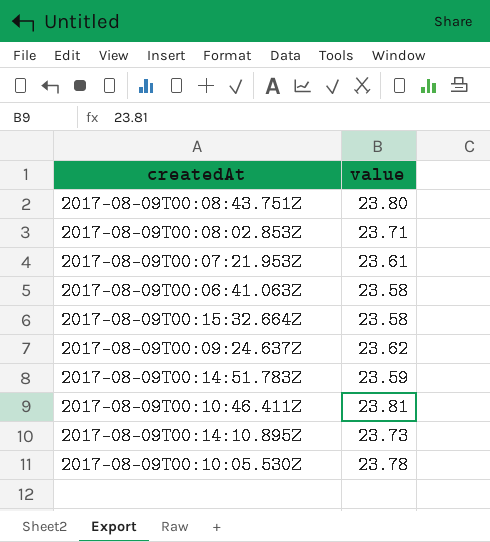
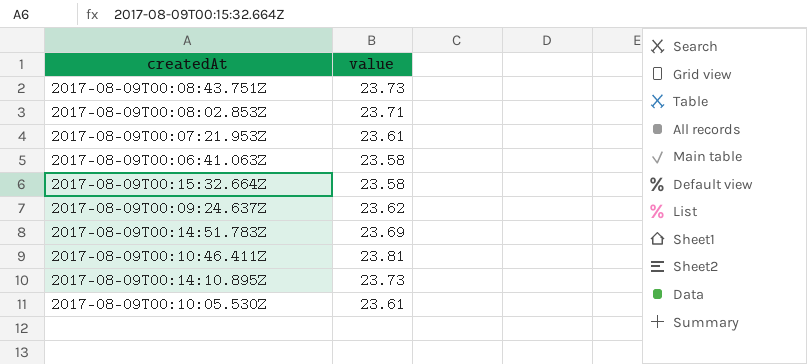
2017-08-09T00:08:43.751Z | value: 23.80 -> 23.73
2017-08-09T00:14:51.783Z | value: 23.59 -> 23.69
2017-08-09T00:10:05.530Z | value: 23.78 -> 23.61

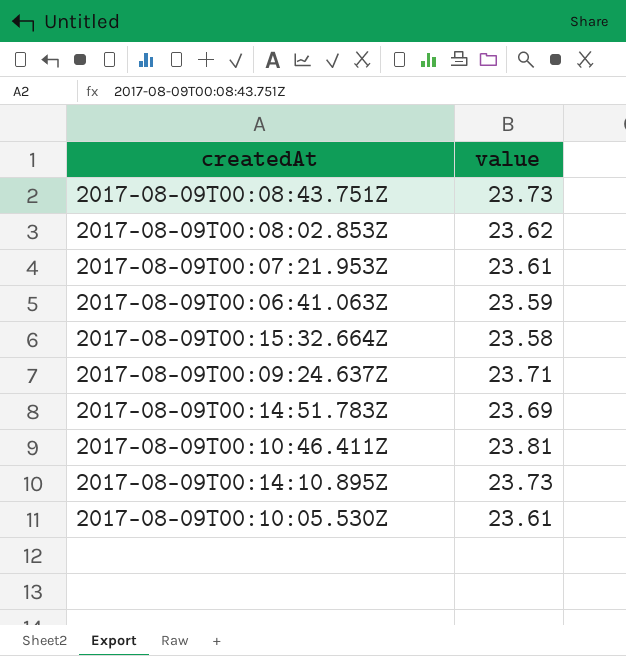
2017-08-09T00:08:02.853Z | value: 23.71 -> 23.62
2017-08-09T00:06:41.063Z | value: 23.58 -> 23.59
2017-08-09T00:09:24.637Z | value: 23.62 -> 23.71

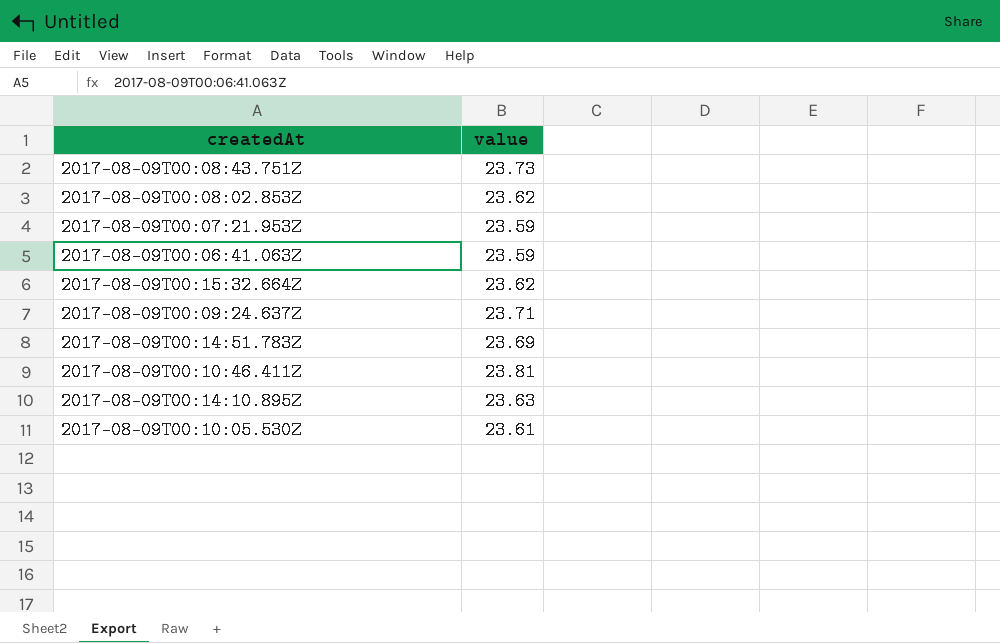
2017-08-09T00:07:21.953Z | value: 23.61 -> 23.59
2017-08-09T00:15:32.664Z | value: 23.58 -> 23.62
2017-08-09T00:14:10.895Z | value: 23.73 -> 23.63

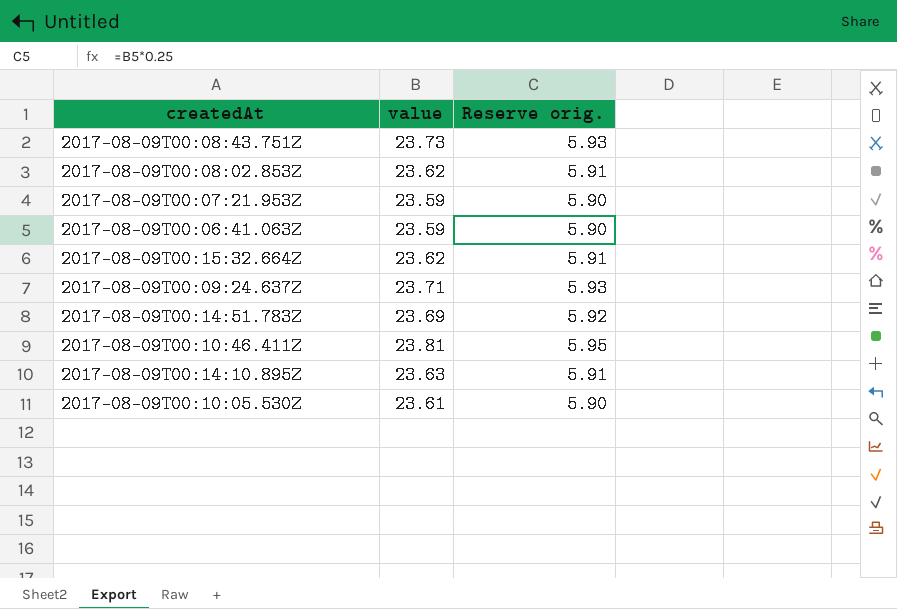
column Reserve orig. | formula: none -> [value] * 0.25

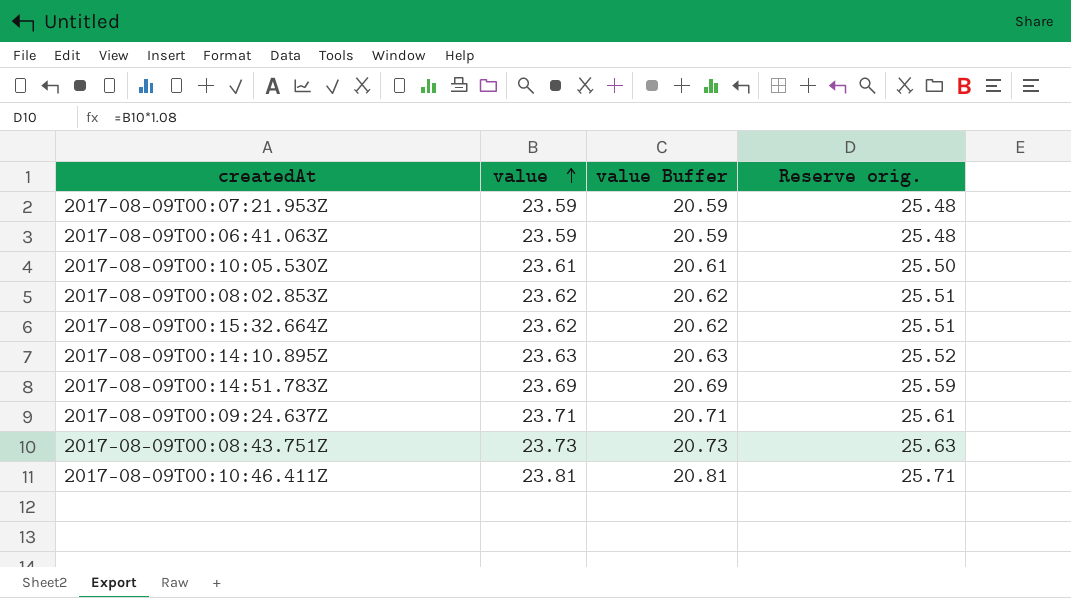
row order: none -> value ascending
column value Buffer | formula: none -> [value] - 3
column Reserve orig. | formula: [value] * 0.25 -> [value] * 1.08

